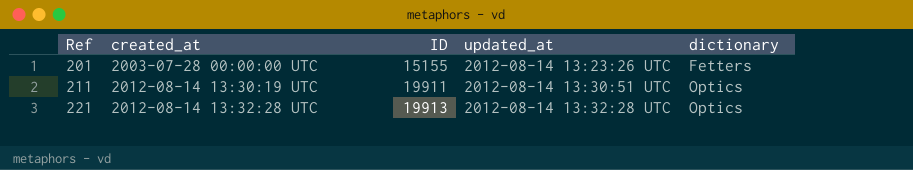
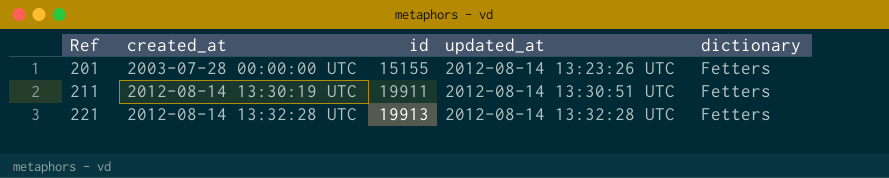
column name: ID -> id
211 | dictionary: Optics -> Fetters
221 | dictionary: Optics -> Fetters

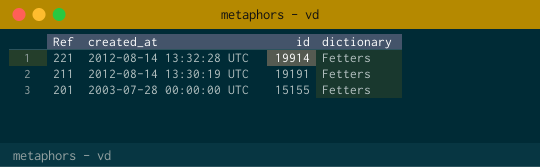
row order: Ref ascending -> Ref descending
column updated_at | position: 4 -> none
221 | id: 19913 -> 19914
211 | id: 19911 -> 19191

